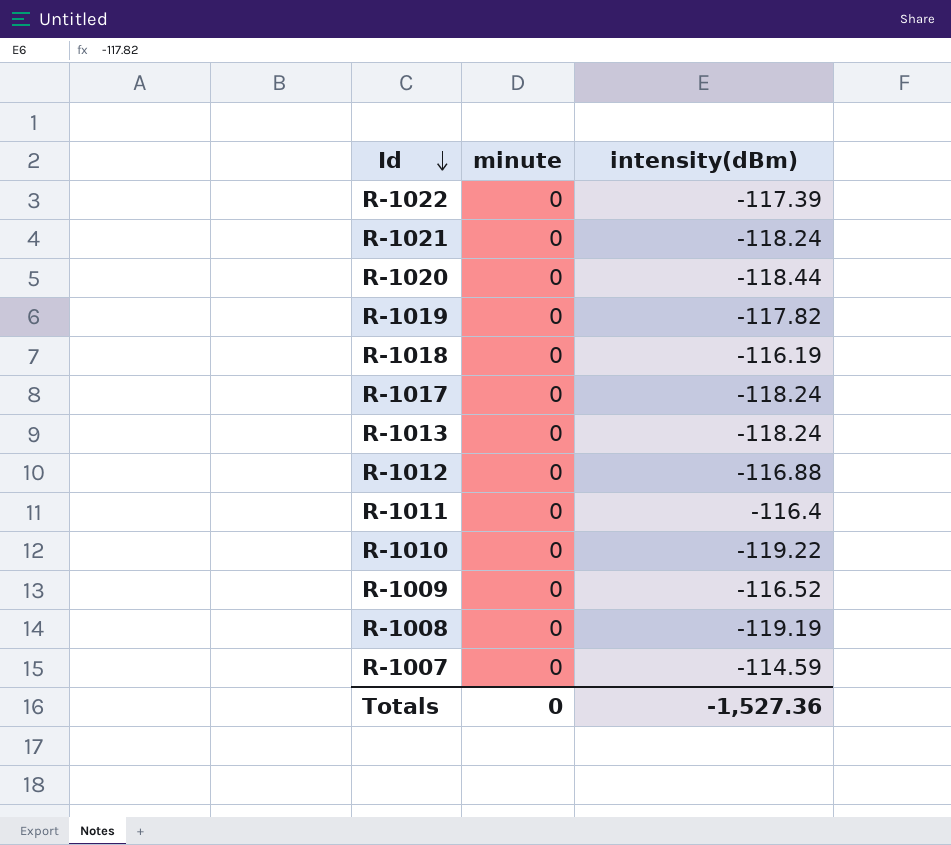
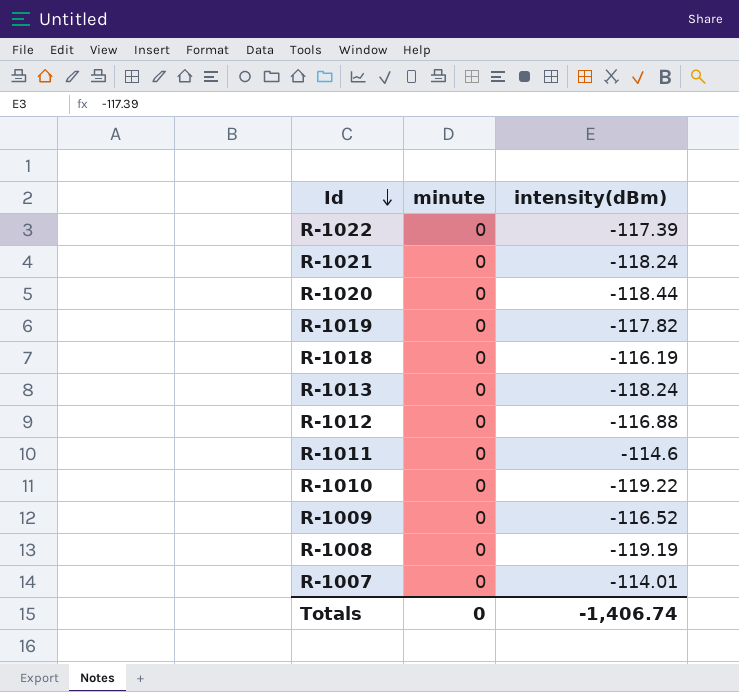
row R-1017: 0 | -118.24 -> none
R-1011 | intensity(dBm): -116.4 -> -114.6
R-1007 | intensity(dBm): -114.59 -> -114.01
Totals | intensity(dBm): -1,527.36 -> -1,406.74

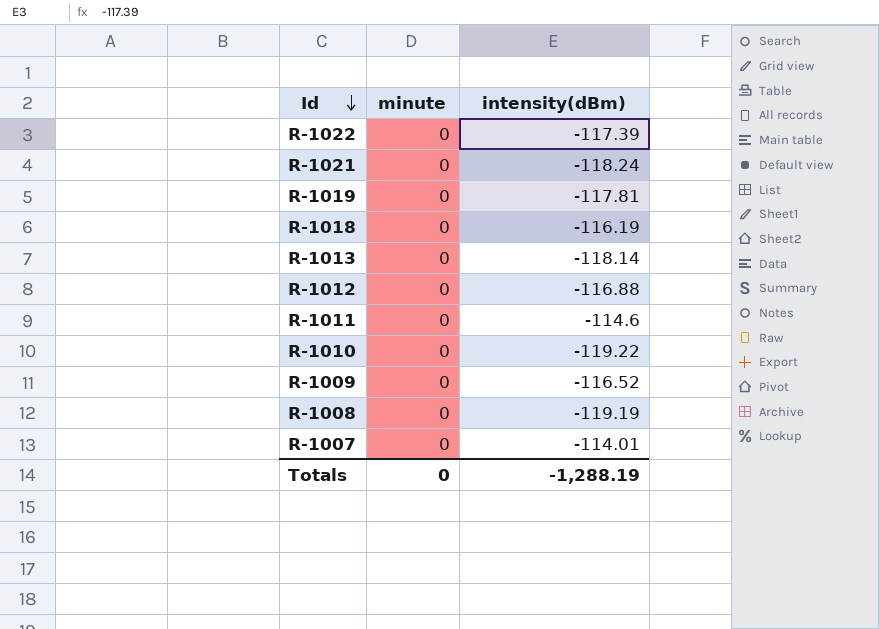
row R-1020: 0 | -118.44 -> none
R-1019 | intensity(dBm): -117.82 -> -117.81
R-1013 | intensity(dBm): -118.24 -> -118.14
Totals | intensity(dBm): -1,406.74 -> -1,288.19

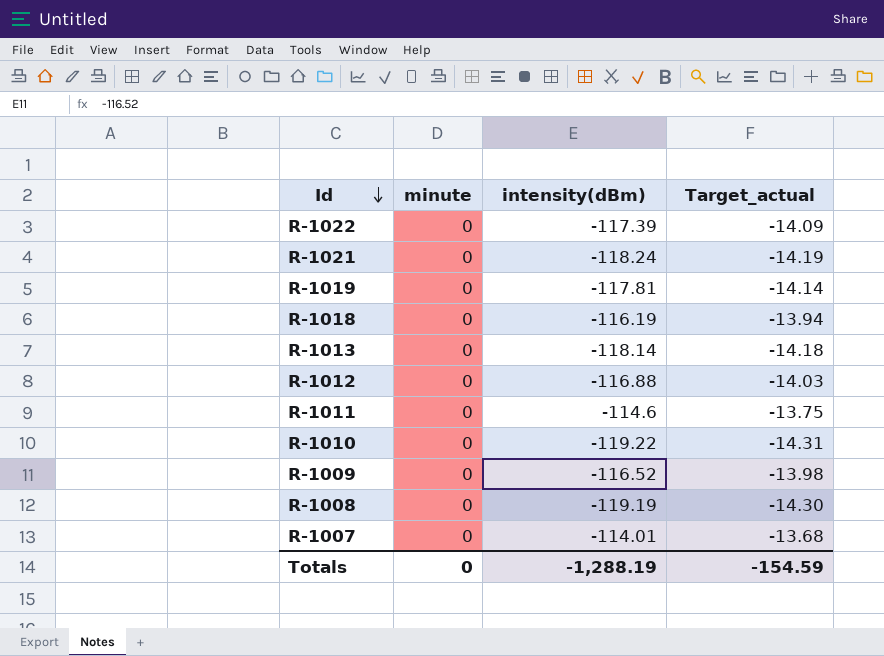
column Target_actual | formula: none -> [intensity(dBm)] * 0.12

